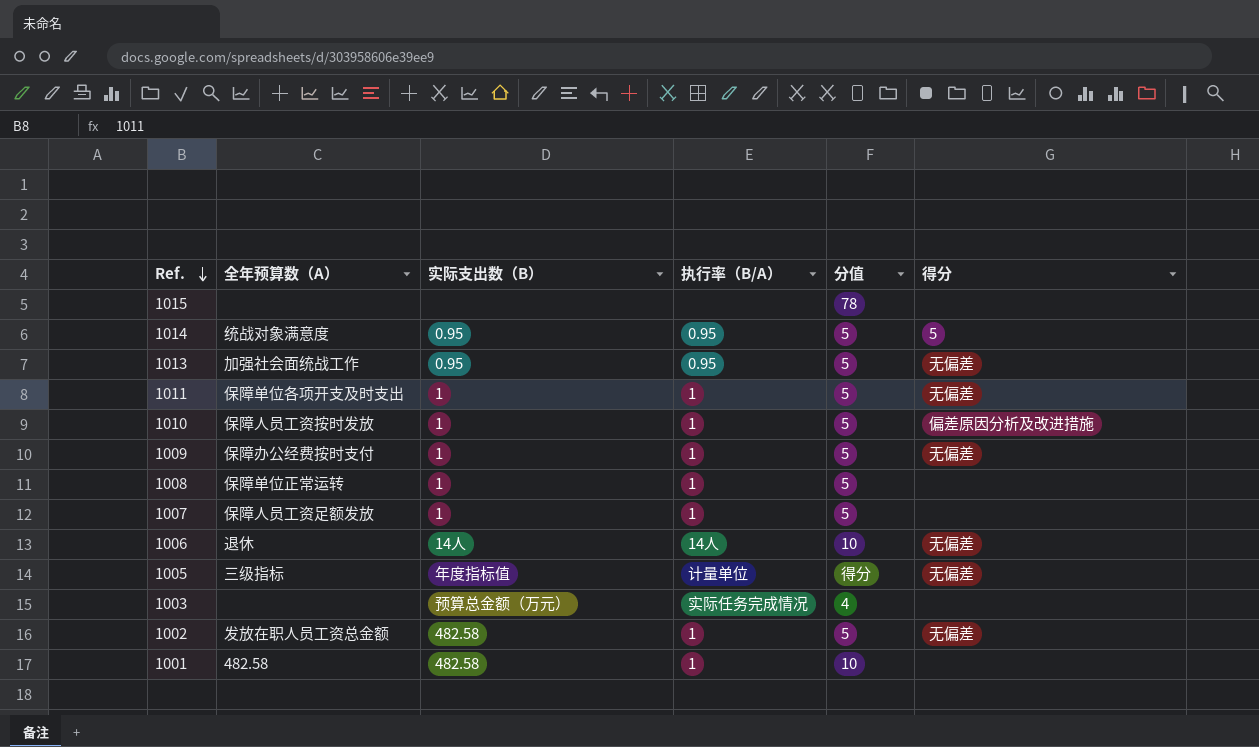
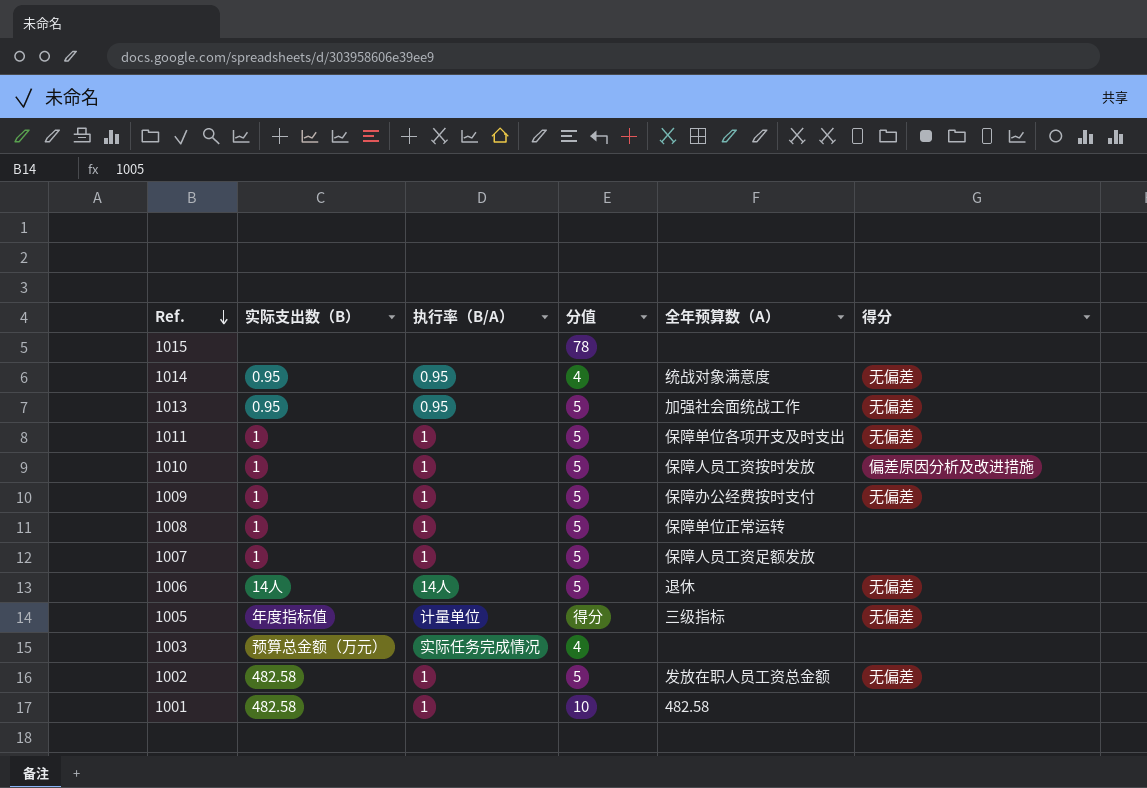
column 全年预算数（A） | position: 2 -> 5
1014 | 分值: 5 -> 4
1014 | 得分: 5 -> 无偏差
1006 | 分值: 10 -> 5

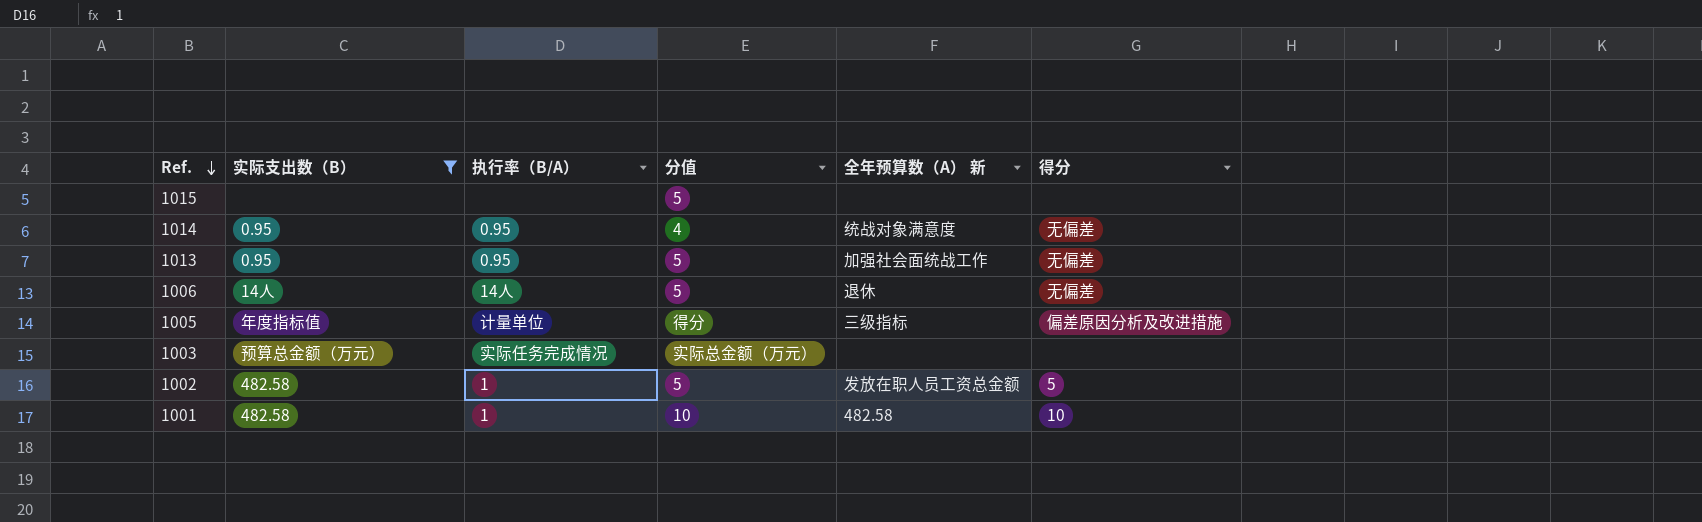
filter: none -> 实际支出数（B） != 1
column name: 全年预算数（A） -> 全年预算数（A） 新
1015 | 分值: 78 -> 5
1005 | 得分: 无偏差 -> 偏差原因分析及改进措施
1003 | 分值: 4 -> 实际总金额（万元）
1002 | 得分: 无偏差 -> 5
1001 | 得分: none -> 10

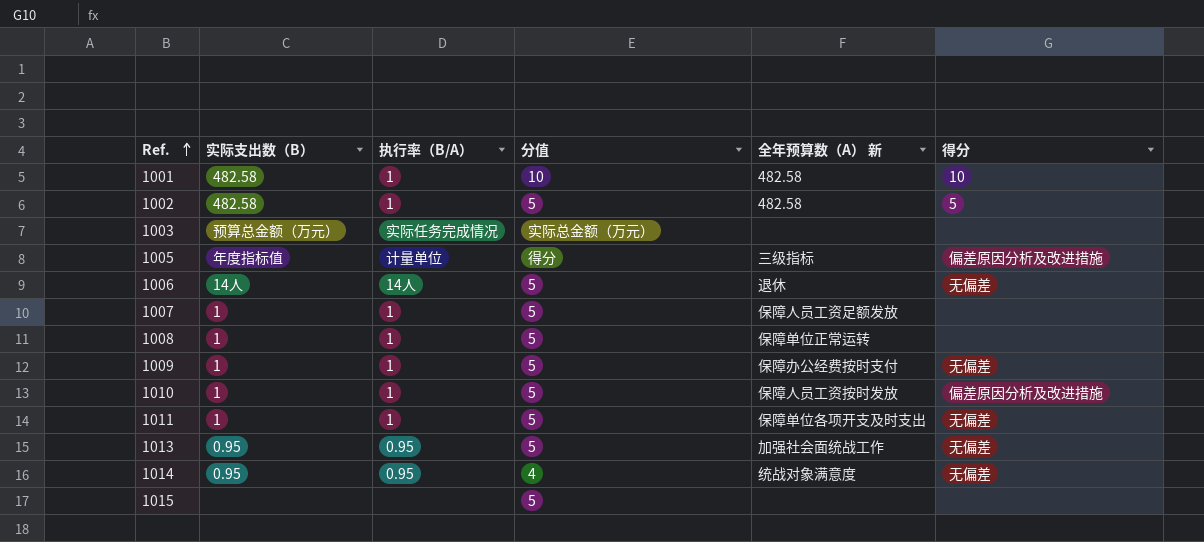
filter: 实际支出数（B） != 1 -> none
row order: Ref. descending -> Ref. ascending
1002 | 全年预算数（A） 新: 发放在职人员工资总金额 -> 482.58

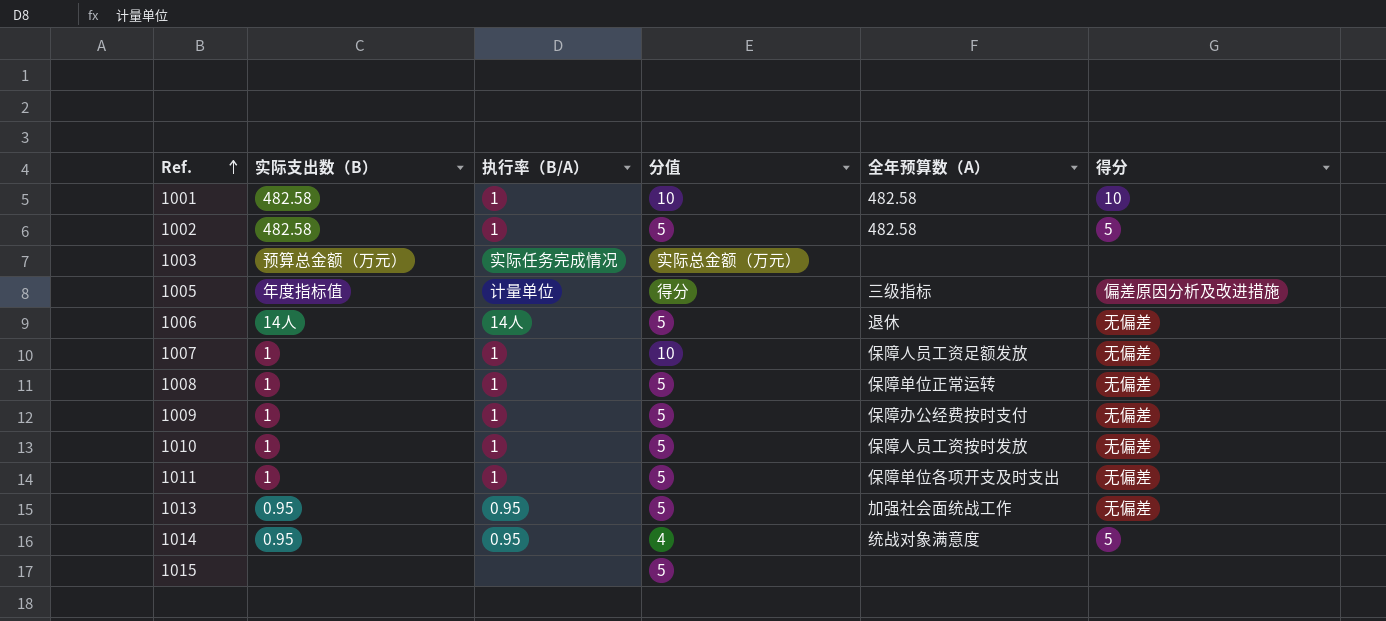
column name: 全年预算数（A） 新 -> 全年预算数（A）
1007 | 分值: 5 -> 10
1007 | 得分: none -> 无偏差
1008 | 得分: none -> 无偏差
1010 | 得分: 偏差原因分析及改进措施 -> 无偏差
1014 | 得分: 无偏差 -> 5

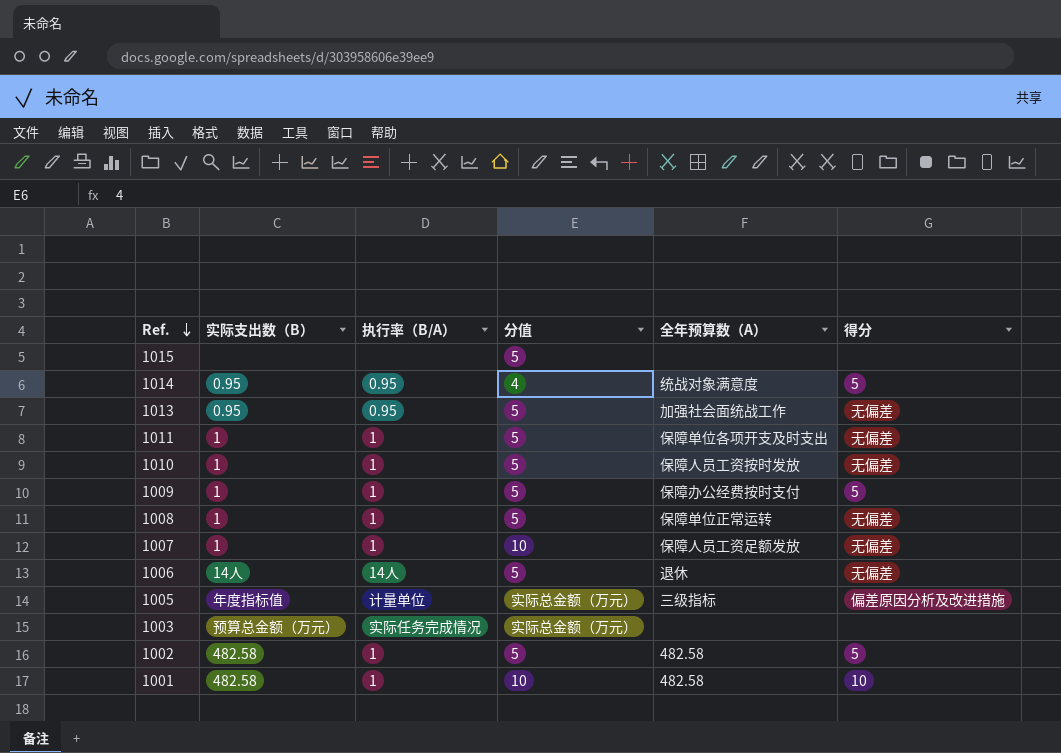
row order: Ref. ascending -> Ref. descending
1009 | 得分: 无偏差 -> 5
1005 | 分值: 得分 -> 实际总金额（万元）

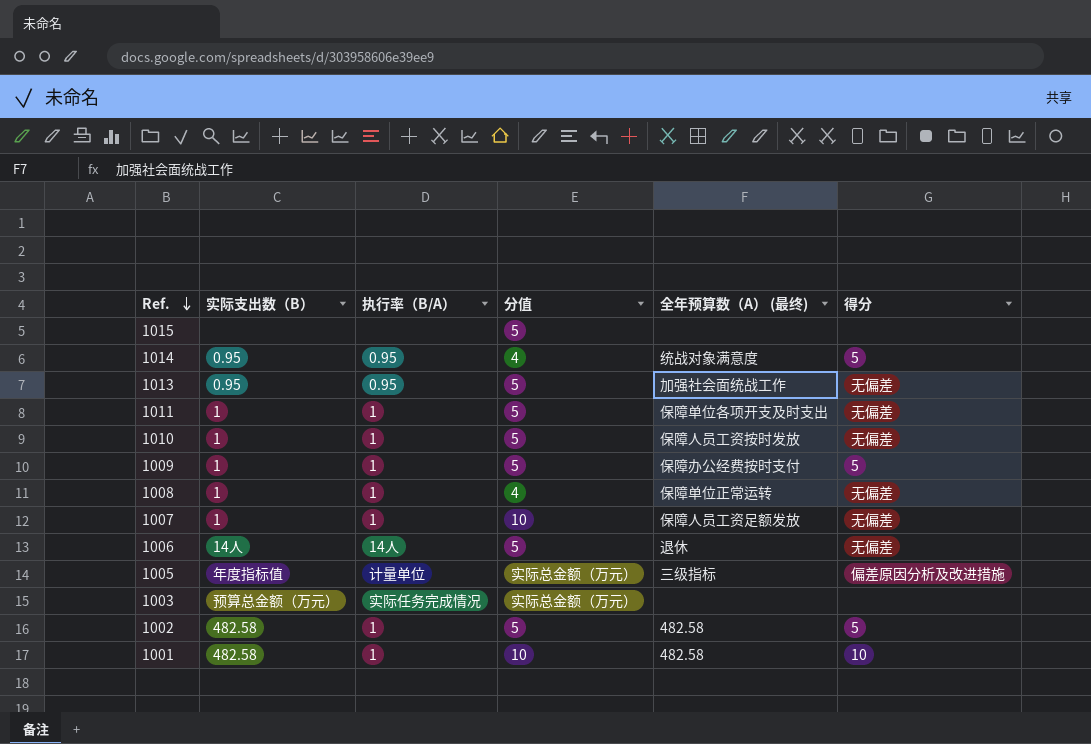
column name: 全年预算数（A） -> 全年预算数（A） (最终)
1008 | 分值: 5 -> 4

